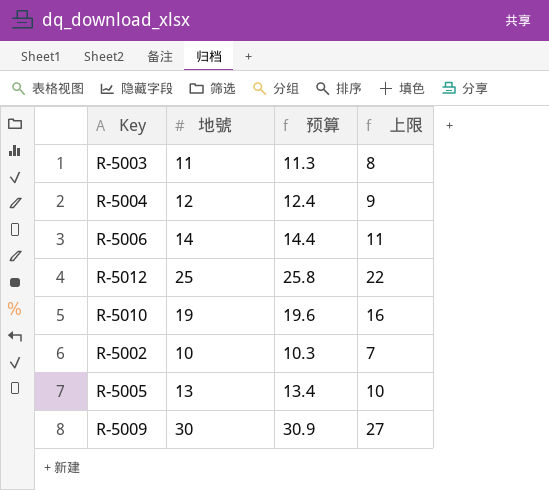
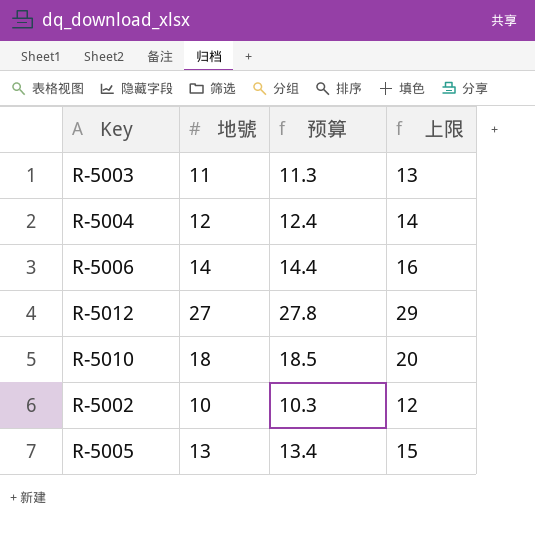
column 上限 | formula: [地號] - 3 -> [地號] + 2
row R-5009: 30 | 30.9 | 27 -> none
R-5012 | 地號: 25 -> 27
R-5012 | 预算: 25.8 -> 27.8
R-5010 | 地號: 19 -> 18
R-5010 | 预算: 19.6 -> 18.5

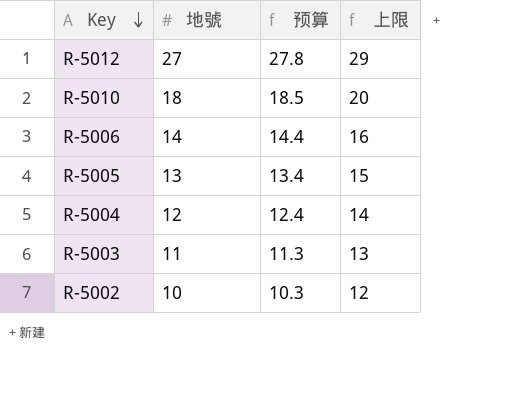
row order: none -> Key descending

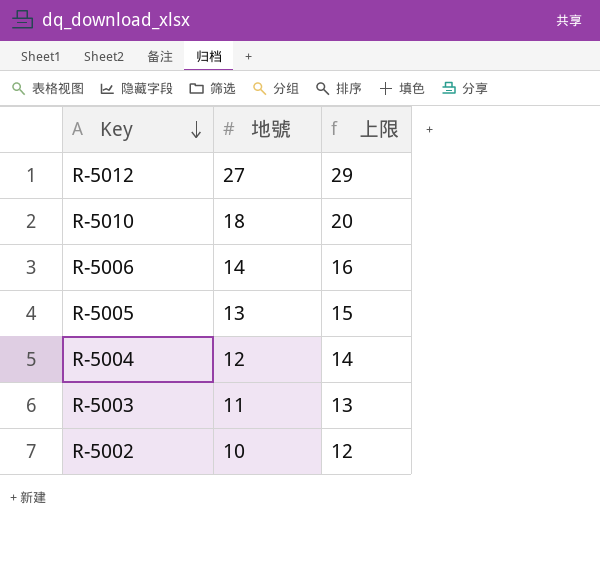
column 预算 | formula: [地號] * 1.03 -> none

